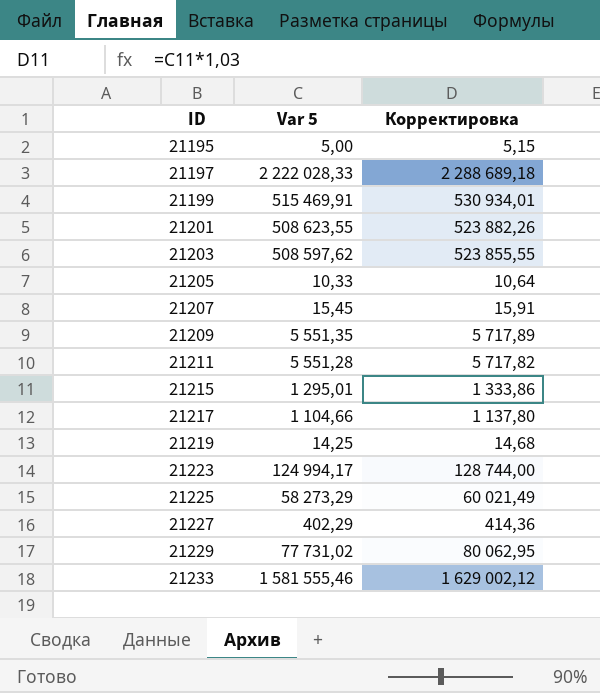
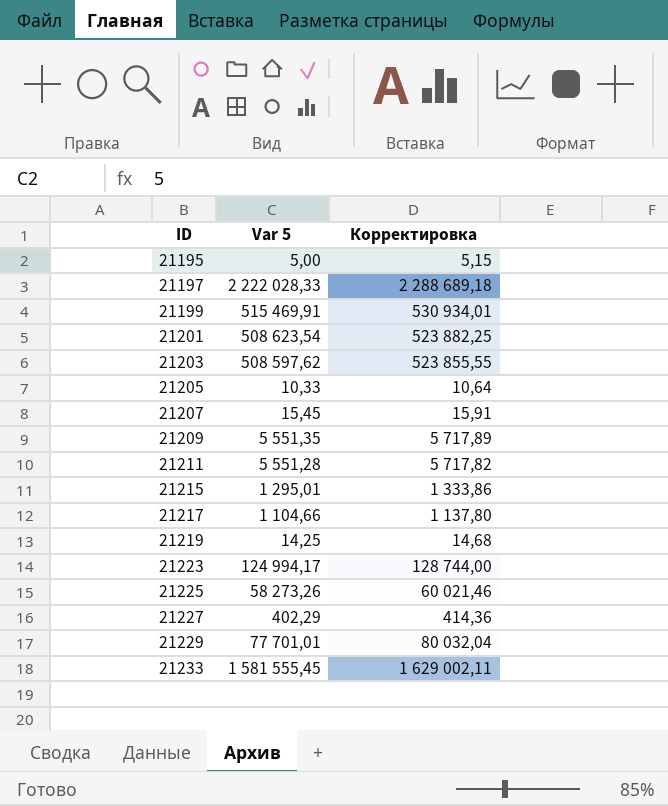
21201 | Var 5: 508 623,55 -> 508 623,54
21201 | Корректировка: 523 882,26 -> 523 882,25
21225 | Var 5: 58 273,29 -> 58 273,26
21225 | Корректировка: 60 021,49 -> 60 021,46
21229 | Var 5: 77 731,02 -> 77 701,01
21229 | Корректировка: 80 062,95 -> 80 032,04
21233 | Var 5: 1 581 555,46 -> 1 581 555,45
21233 | Корректировка: 1 629 002,12 -> 1 629 002,11

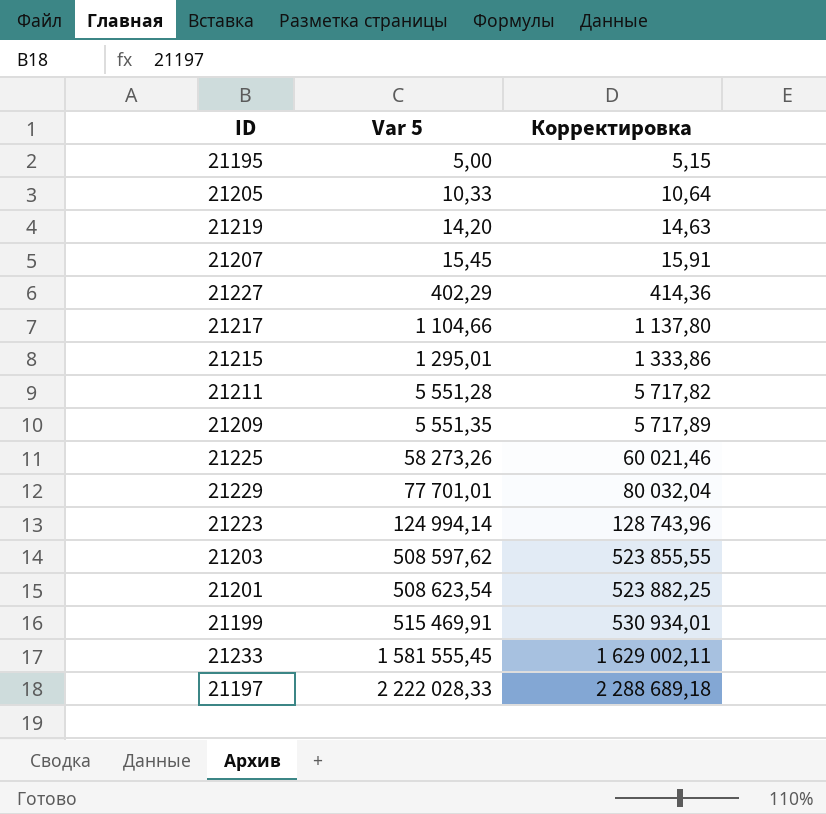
row order: ID ascending -> Var 5 ascending
21219 | Var 5: 14,25 -> 14,20
21219 | Корректировка: 14,68 -> 14,63
21223 | Var 5: 124 994,17 -> 124 994,14
21223 | Корректировка: 128 744,00 -> 128 743,96

